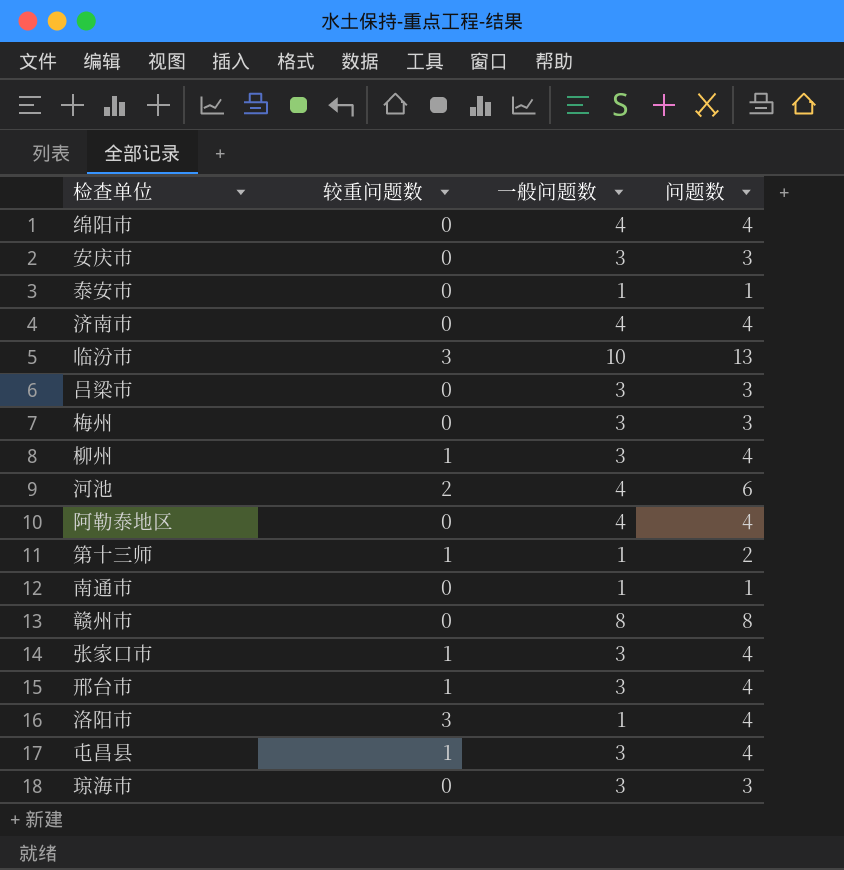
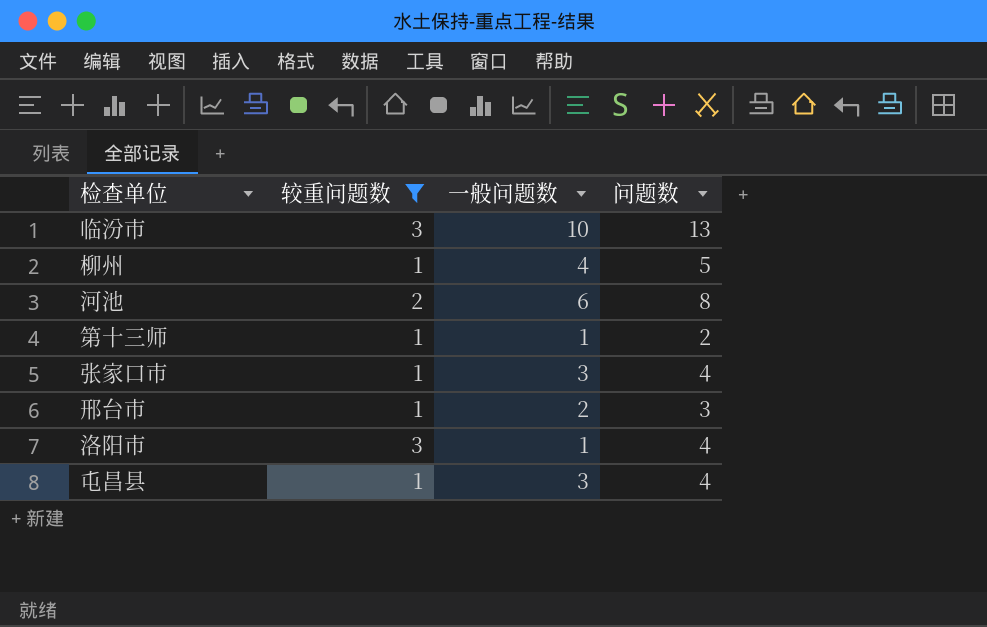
filter: none -> 较重问题数 != 0
柳州 | 一般问题数: 3 -> 4
柳州 | 问题数: 4 -> 5
河池 | 一般问题数: 4 -> 6
河池 | 问题数: 6 -> 8
邢台市 | 一般问题数: 3 -> 2
邢台市 | 问题数: 4 -> 3

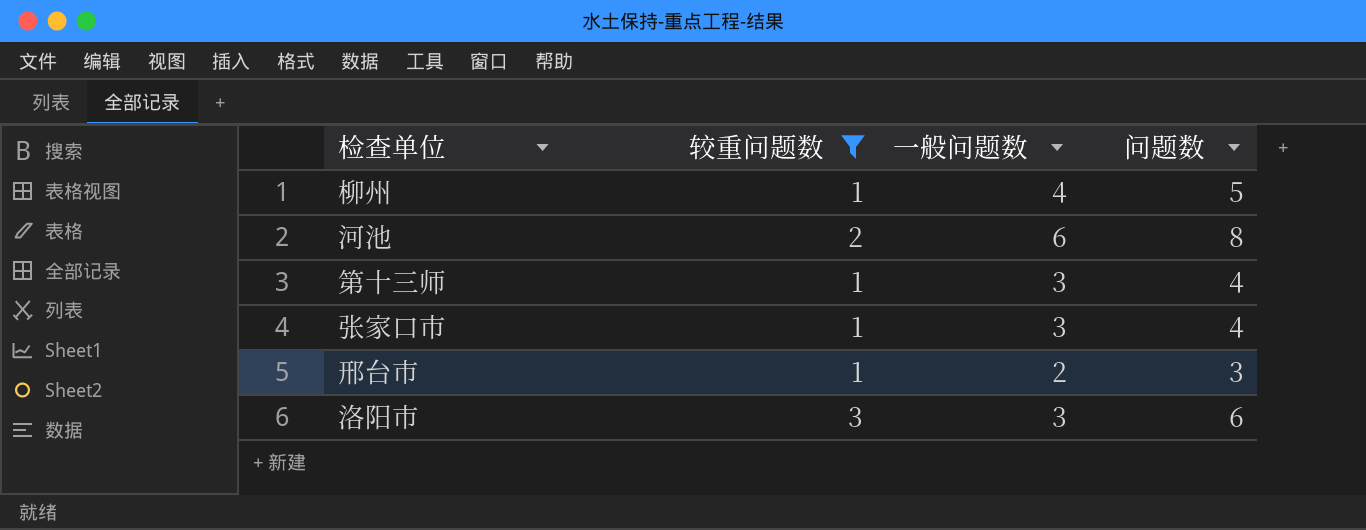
row 临汾市: 3 | 10 | 13 -> none
row 屯昌县: 1 | 3 | 4 -> none
第十三师 | 一般问题数: 1 -> 3
第十三师 | 问题数: 2 -> 4
洛阳市 | 一般问题数: 1 -> 3
洛阳市 | 问题数: 4 -> 6

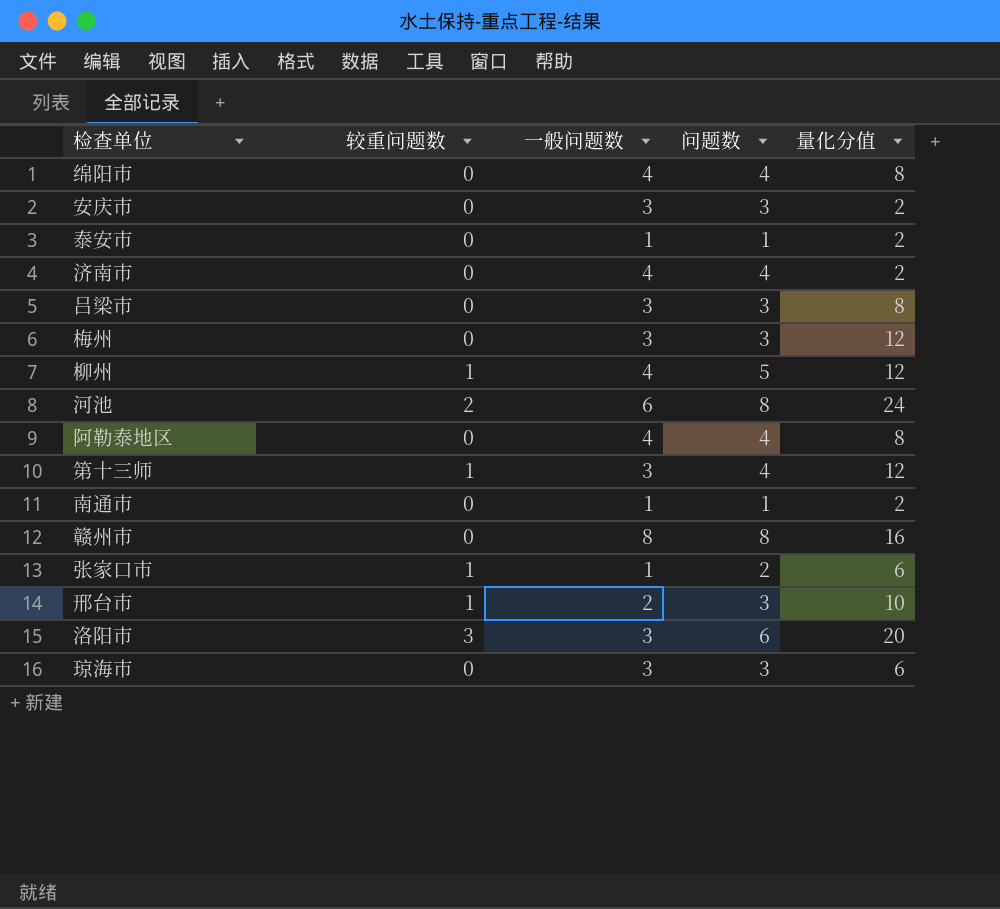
filter: 较重问题数 != 0 -> none
column 量化分值 | position: none -> 5
张家口市 | 一般问题数: 3 -> 1
张家口市 | 问题数: 4 -> 2

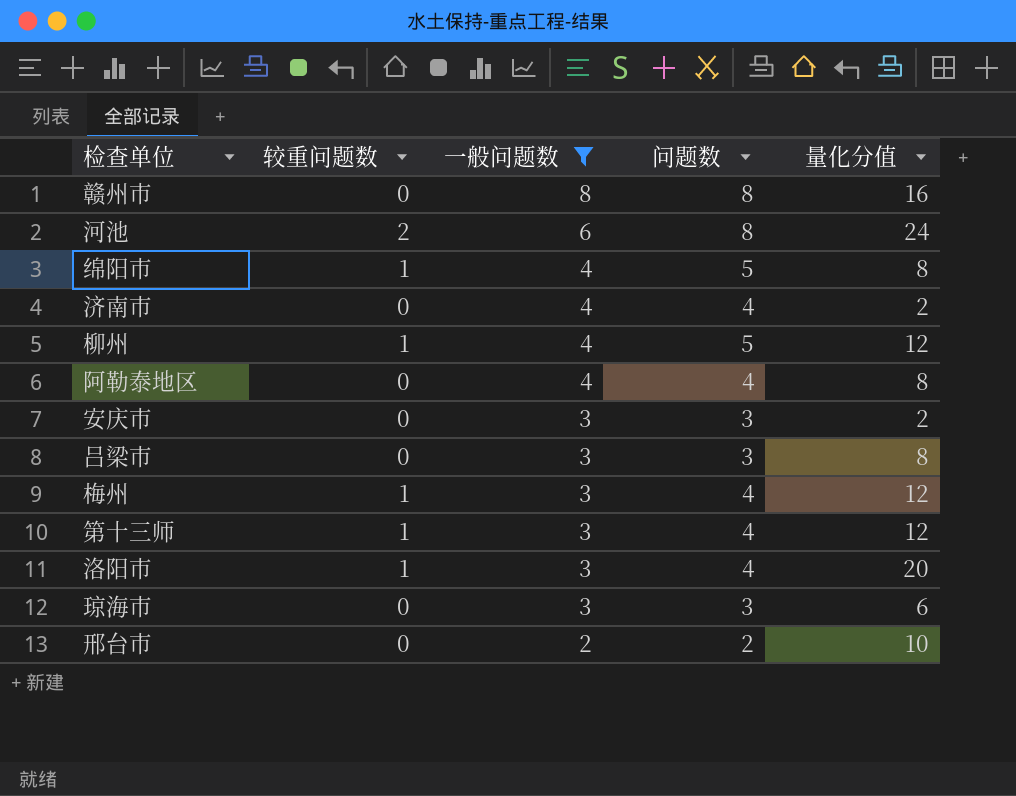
filter: none -> 一般问题数 != 1
row order: none -> 一般问题数 descending
绵阳市 | 较重问题数: 0 -> 1
绵阳市 | 问题数: 4 -> 5
梅州 | 较重问题数: 0 -> 1
梅州 | 问题数: 3 -> 4
洛阳市 | 较重问题数: 3 -> 1
洛阳市 | 问题数: 6 -> 4
邢台市 | 较重问题数: 1 -> 0
邢台市 | 问题数: 3 -> 2

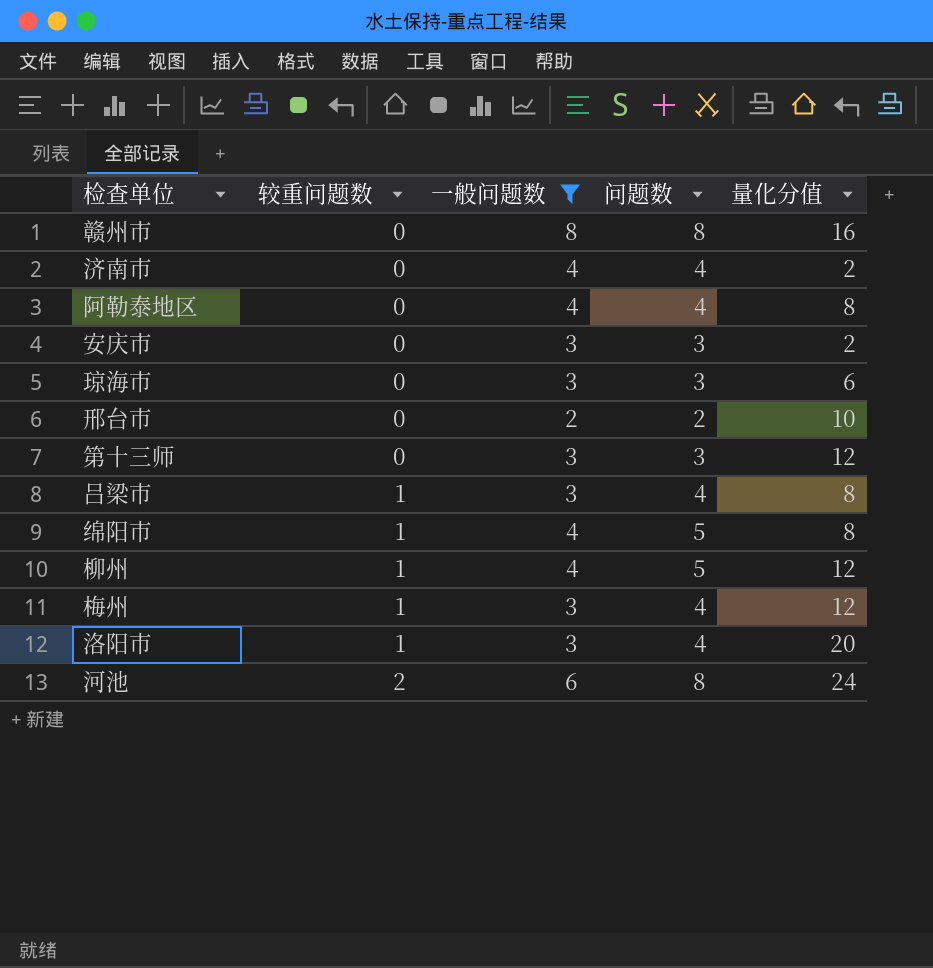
row order: 一般问题数 descending -> 较重问题数 ascending
第十三师 | 较重问题数: 1 -> 0
第十三师 | 问题数: 4 -> 3
吕梁市 | 较重问题数: 0 -> 1
吕梁市 | 问题数: 3 -> 4

